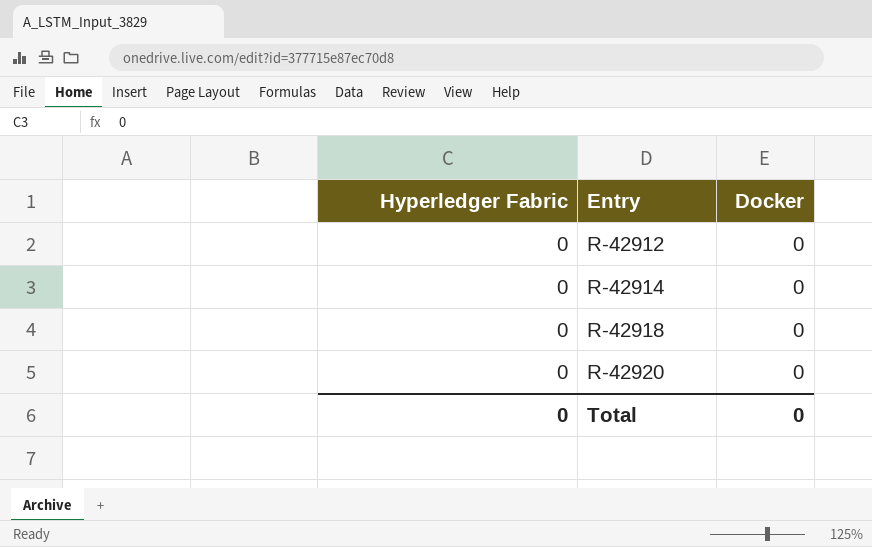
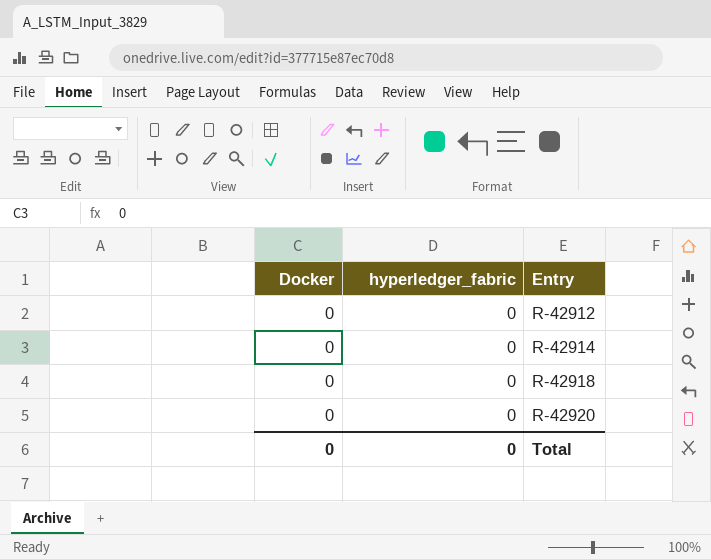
column Docker | position: 3 -> 1
column name: Hyperledger Fabric -> hyperledger_fabric

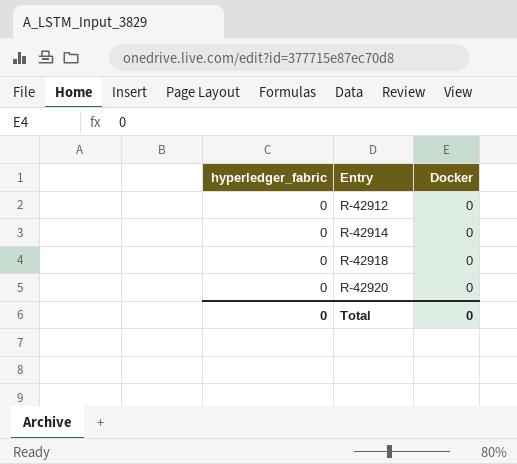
column Docker | position: 1 -> 3

